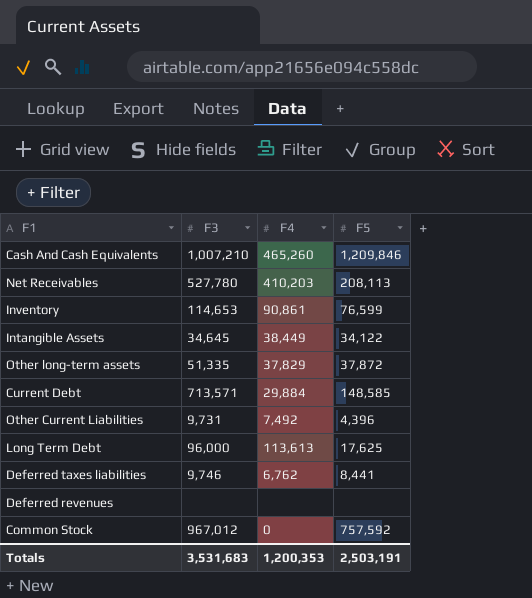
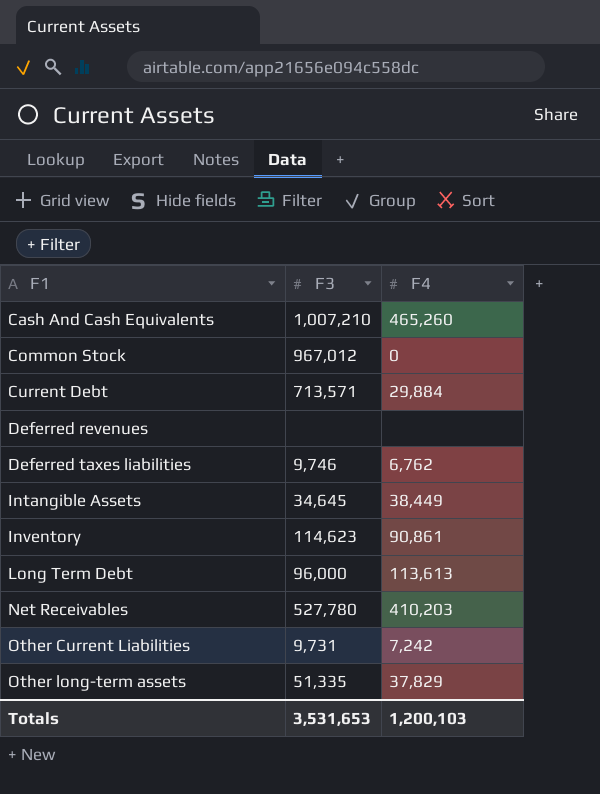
row order: none -> F1 ascending
column F5 | position: 4 -> none
Inventory | F3: 114,653 -> 114,623
Other Current Liabilities | F4: 7,492 -> 7,242
Totals | F3: 3,531,683 -> 3,531,653
Totals | F4: 1,200,353 -> 1,200,103

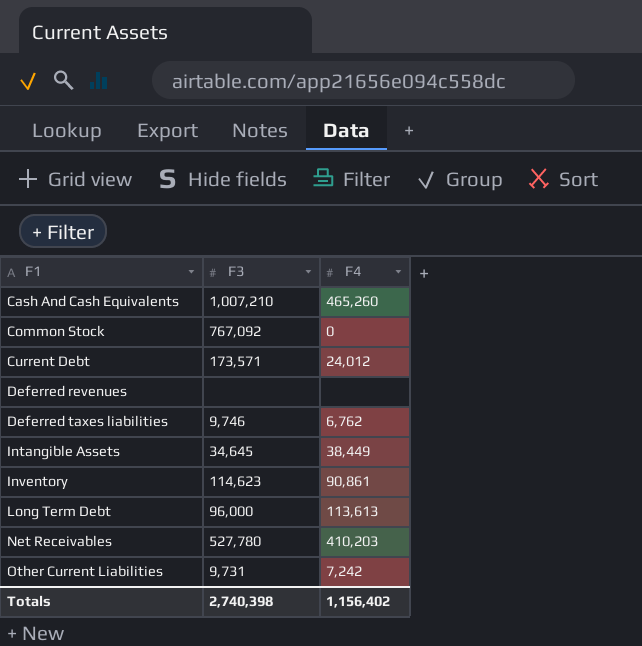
row Other long-term assets: 51,335 | 37,829 -> none
Common Stock | F3: 967,012 -> 767,092
Current Debt | F3: 713,571 -> 173,571
Current Debt | F4: 29,884 -> 24,012
Totals | F3: 3,531,653 -> 2,740,398
Totals | F4: 1,200,103 -> 1,156,402

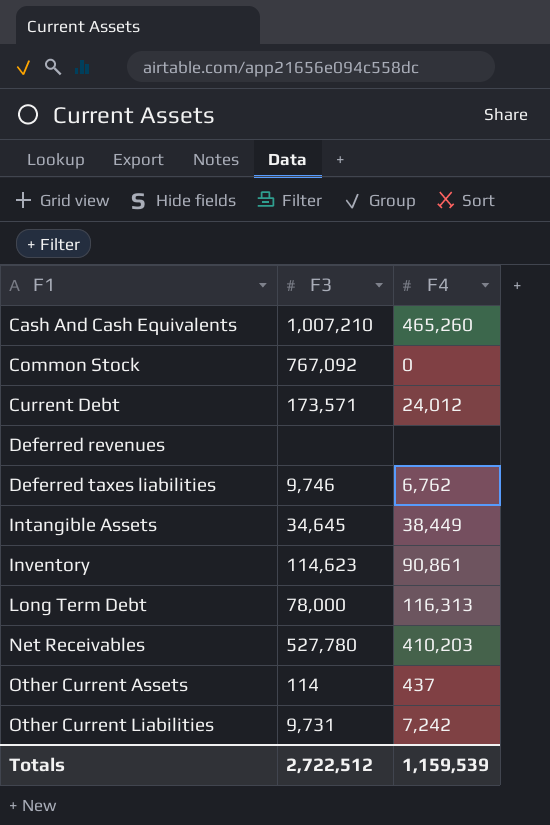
Long Term Debt | F3: 96,000 -> 78,000
Long Term Debt | F4: 113,613 -> 116,313
row Other Current Assets: none -> 114 | 437
Totals | F3: 2,740,398 -> 2,722,512
Totals | F4: 1,156,402 -> 1,159,539

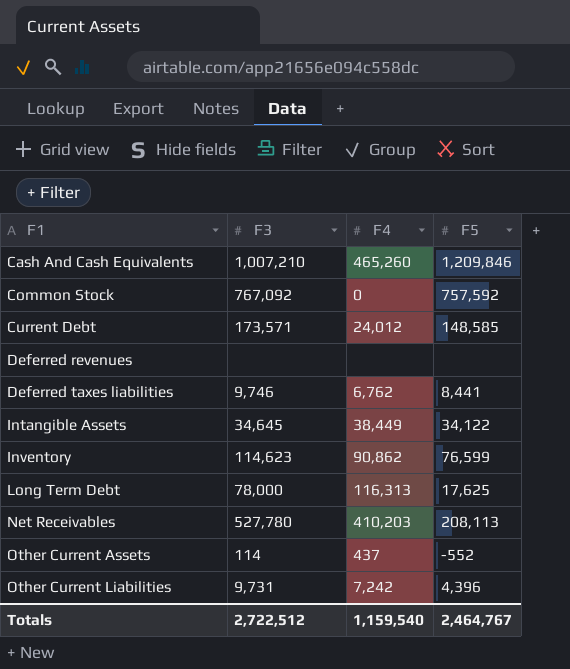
column F5 | position: none -> 4
Inventory | F4: 90,861 -> 90,862
Totals | F4: 1,159,539 -> 1,159,540

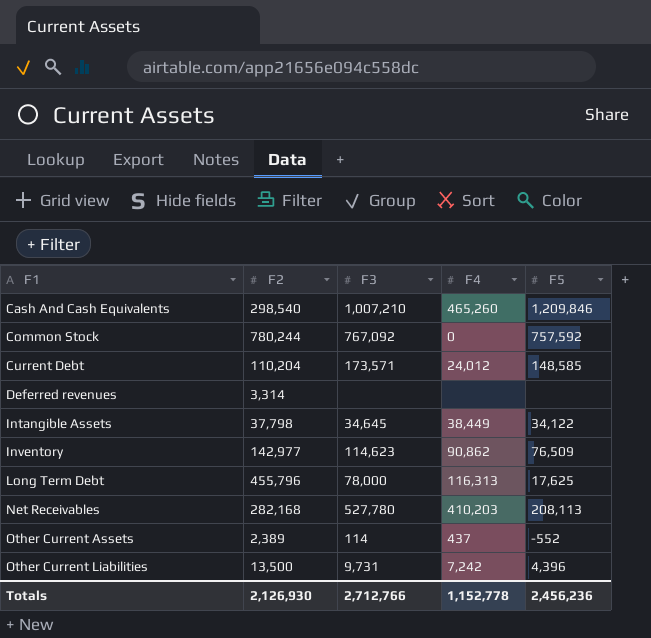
column F2 | position: none -> 2
row Deferred taxes liabilities: 9,746 | 6,762 | 8,441 -> none
Inventory | F5: 76,599 -> 76,509
Totals | F3: 2,722,512 -> 2,712,766
Totals | F4: 1,159,540 -> 1,152,778
Totals | F5: 2,464,767 -> 2,456,236

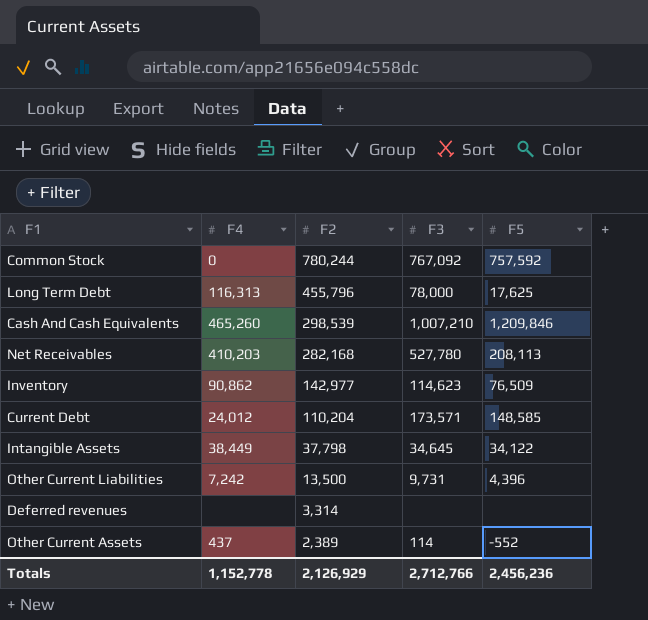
row order: F1 ascending -> F2 descending
column F4 | position: 4 -> 2
Cash And Cash Equivalents | F2: 298,540 -> 298,539
Totals | F2: 2,126,930 -> 2,126,929

